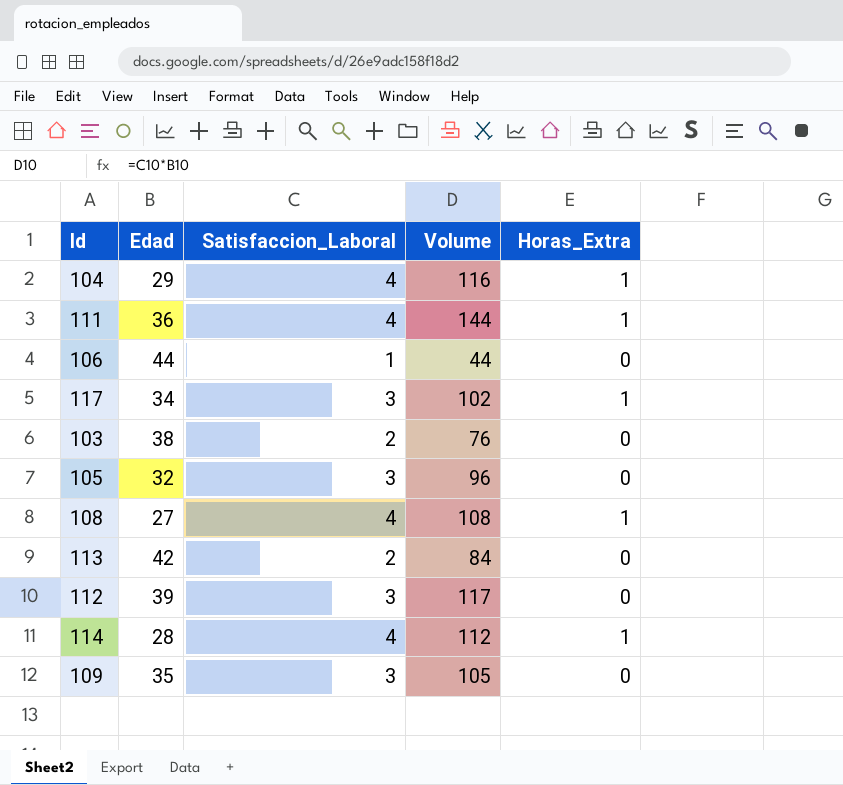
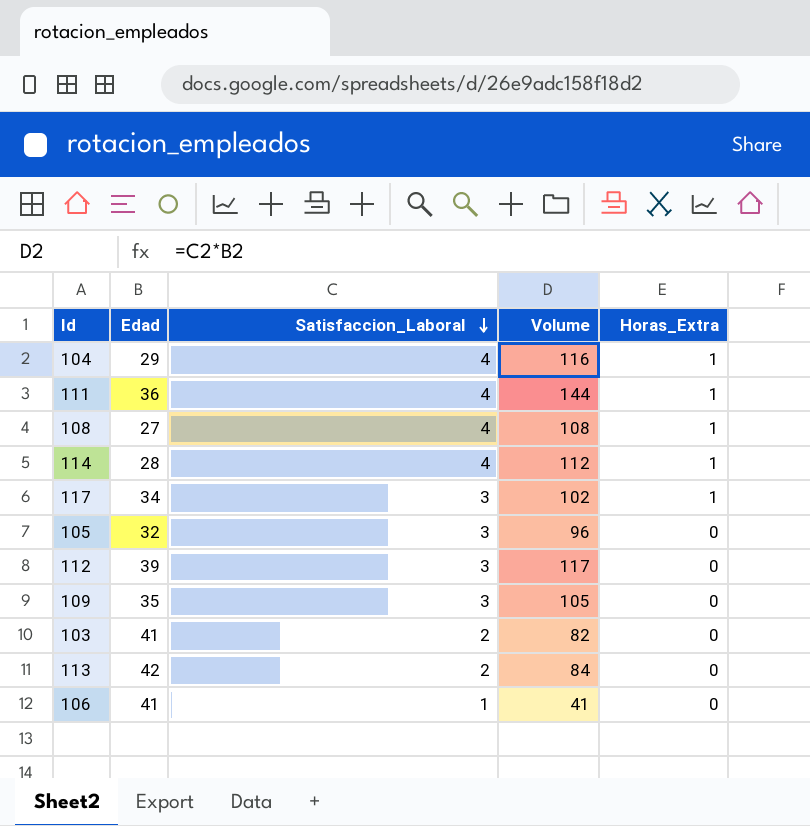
row order: none -> Satisfaccion_Laboral descending
103 | Edad: 38 -> 41
103 | Volume: 76 -> 82
106 | Edad: 44 -> 41
106 | Volume: 44 -> 41

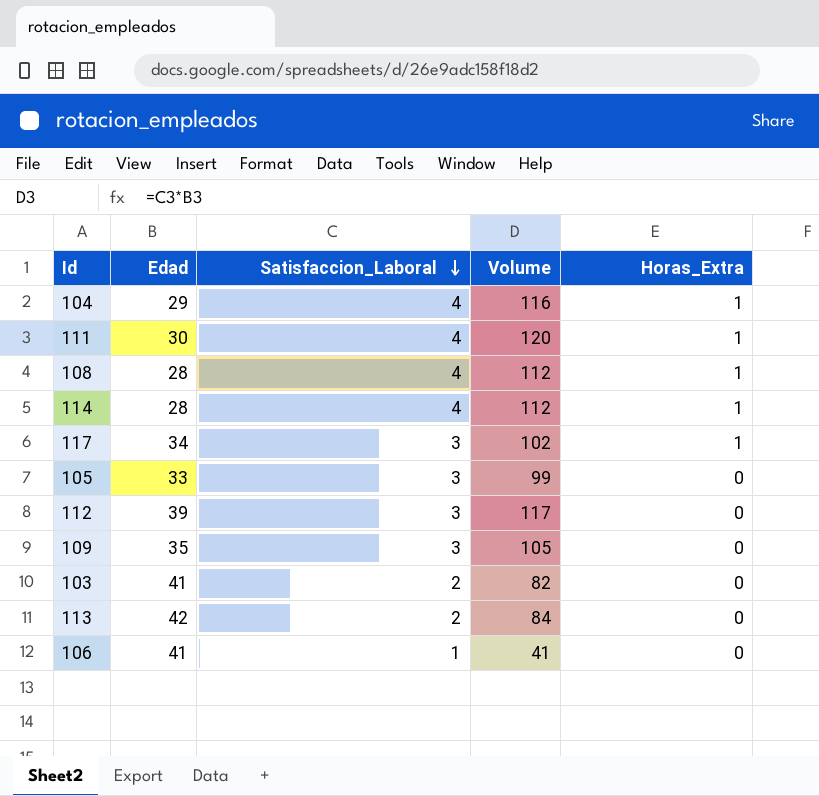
111 | Edad: 36 -> 30
111 | Volume: 144 -> 120
108 | Edad: 27 -> 28
108 | Volume: 108 -> 112
105 | Edad: 32 -> 33
105 | Volume: 96 -> 99

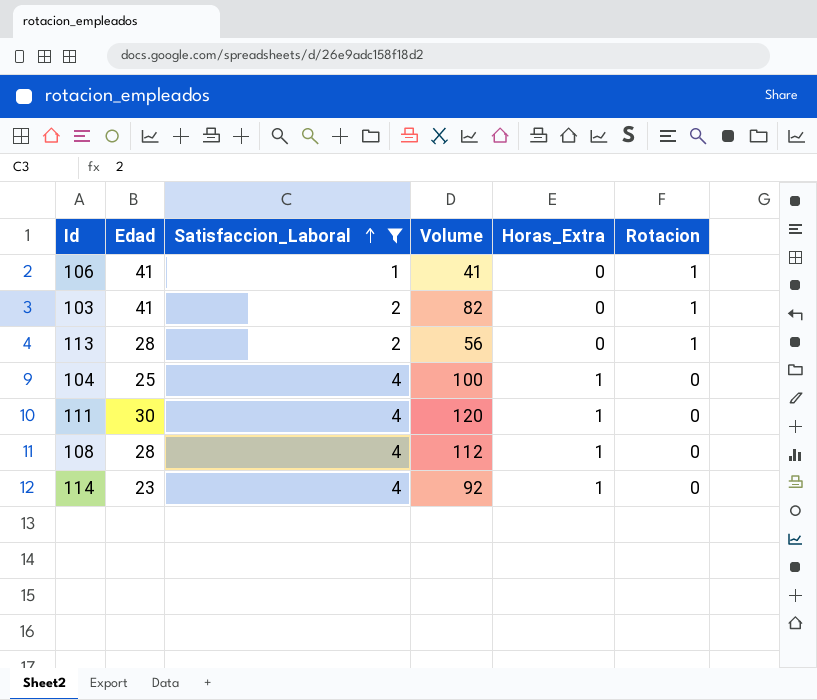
filter: none -> Satisfaccion_Laboral != 3
row order: Satisfaccion_Laboral descending -> Satisfaccion_Laboral ascending
column Rotacion | position: none -> 6
113 | Edad: 42 -> 28
113 | Volume: 84 -> 56
104 | Edad: 29 -> 25
104 | Volume: 116 -> 100
114 | Edad: 28 -> 23
114 | Volume: 112 -> 92

